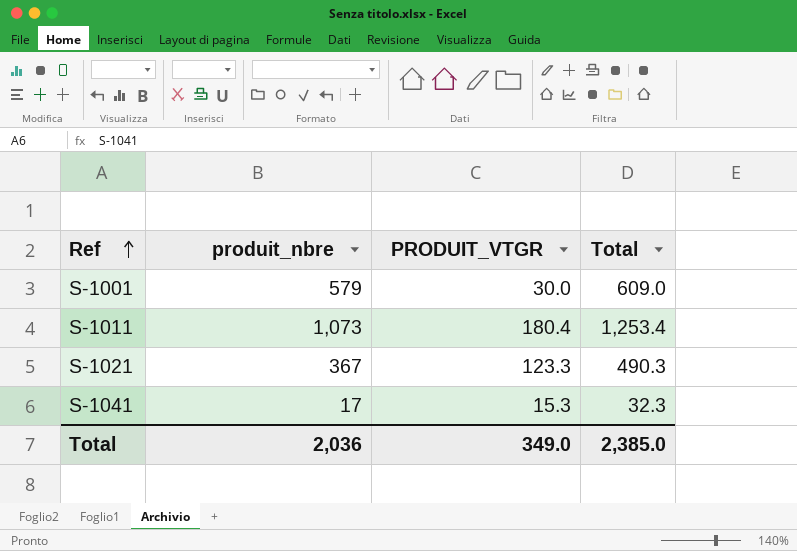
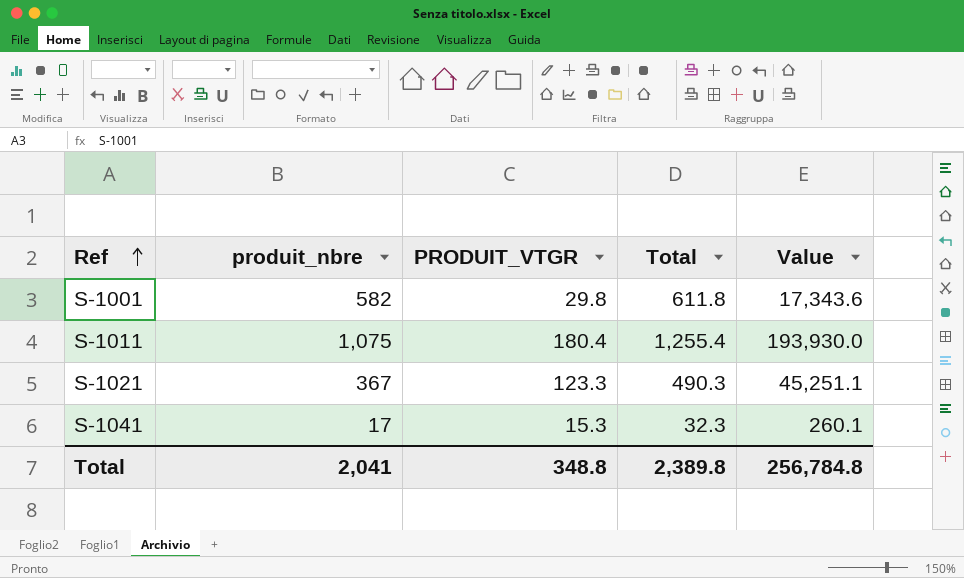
column Value | formula: none -> [produit_nbre] * [PRODUIT_VTGR]
S-1001 | produit_nbre: 579 -> 582
S-1001 | PRODUIT_VTGR: 30.0 -> 29.8
S-1001 | Total: 609.0 -> 611.8
S-1011 | produit_nbre: 1,073 -> 1,075
S-1011 | Total: 1,253.4 -> 1,255.4
Total | produit_nbre: 2,036 -> 2,041
Total | PRODUIT_VTGR: 349.0 -> 348.8
Total | Total: 2,385.0 -> 2,389.8

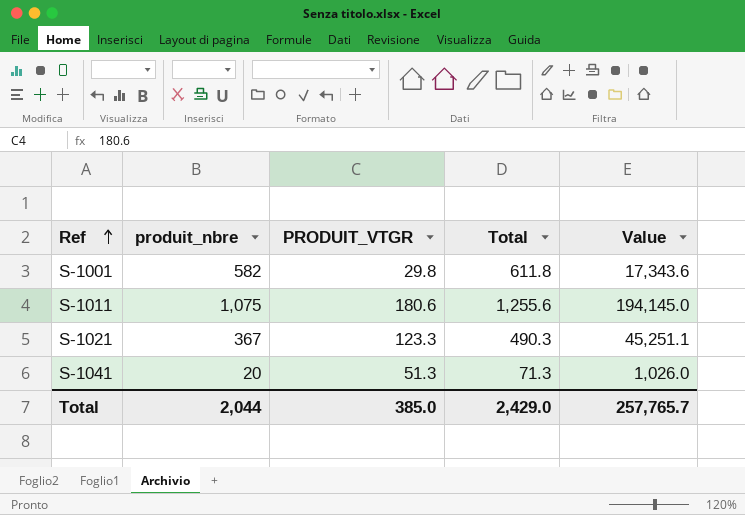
S-1011 | PRODUIT_VTGR: 180.4 -> 180.6
S-1011 | Total: 1,255.4 -> 1,255.6
S-1011 | Value: 193,930.0 -> 194,145.0
S-1041 | produit_nbre: 17 -> 20
S-1041 | PRODUIT_VTGR: 15.3 -> 51.3
S-1041 | Total: 32.3 -> 71.3
S-1041 | Value: 260.1 -> 1,026.0
Total | produit_nbre: 2,041 -> 2,044
Total | PRODUIT_VTGR: 348.8 -> 385.0
Total | Total: 2,389.8 -> 2,429.0
Total | Value: 256,784.8 -> 257,765.7

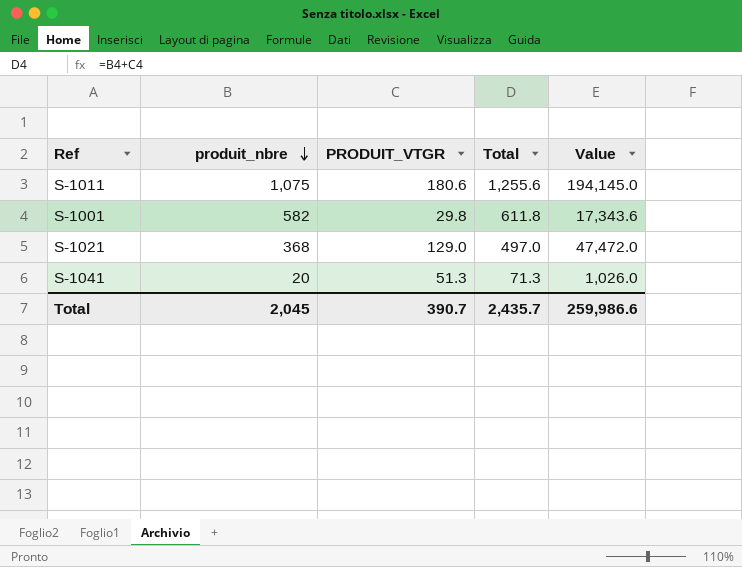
row order: Ref ascending -> produit_nbre descending
S-1021 | produit_nbre: 367 -> 368
S-1021 | PRODUIT_VTGR: 123.3 -> 129.0
S-1021 | Total: 490.3 -> 497.0
S-1021 | Value: 45,251.1 -> 47,472.0
Total | produit_nbre: 2,044 -> 2,045
Total | PRODUIT_VTGR: 385.0 -> 390.7
Total | Total: 2,429.0 -> 2,435.7
Total | Value: 257,765.7 -> 259,986.6

